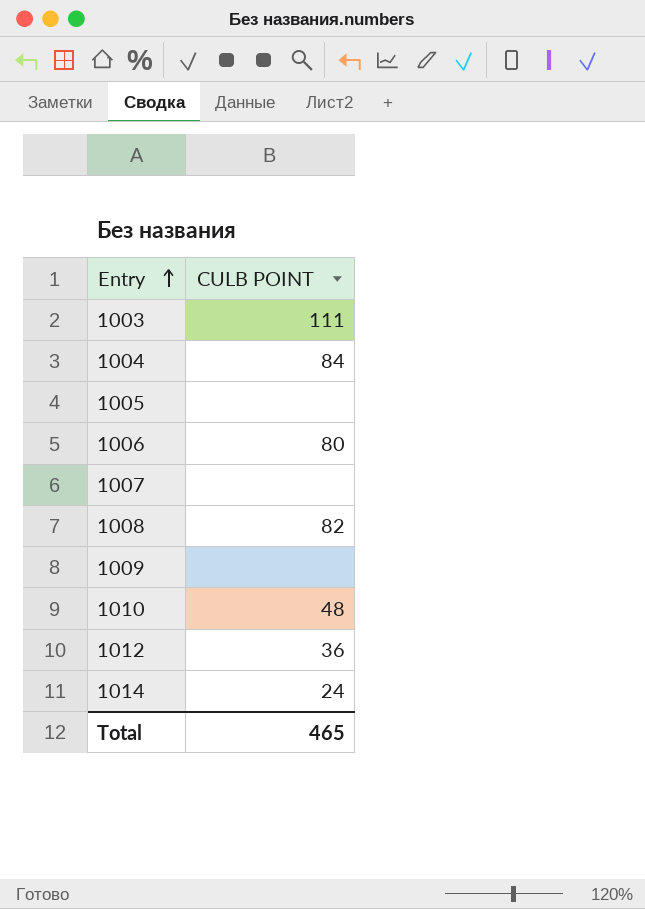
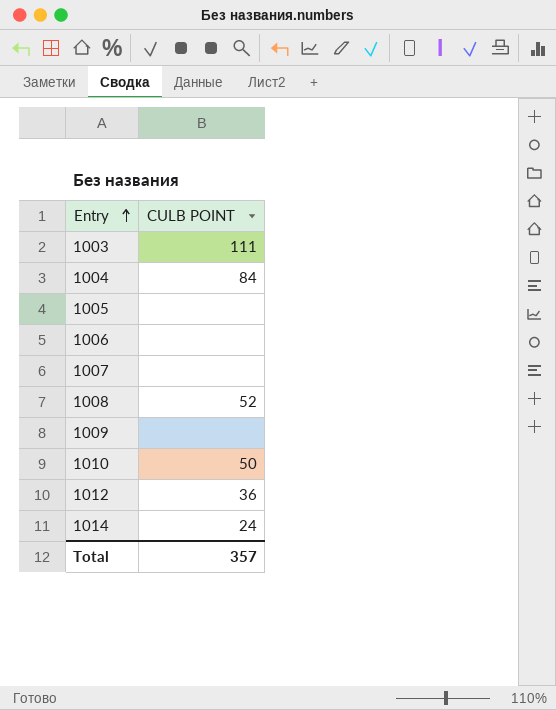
1006 | CULB POINT: 80 -> none
1008 | CULB POINT: 82 -> 52
1010 | CULB POINT: 48 -> 50
Total | CULB POINT: 465 -> 357

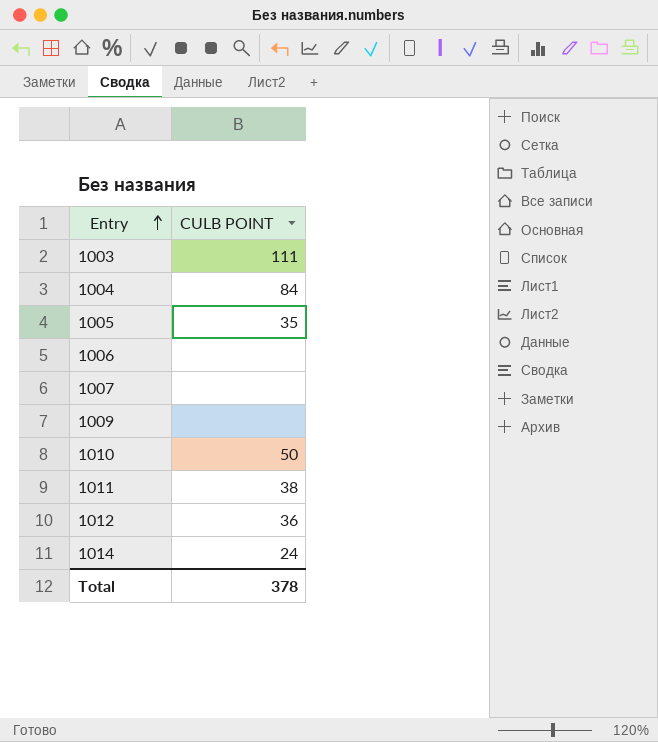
row 1008: 52 -> none
1005 | CULB POINT: none -> 35
row 1011: none -> 38
Total | CULB POINT: 357 -> 378

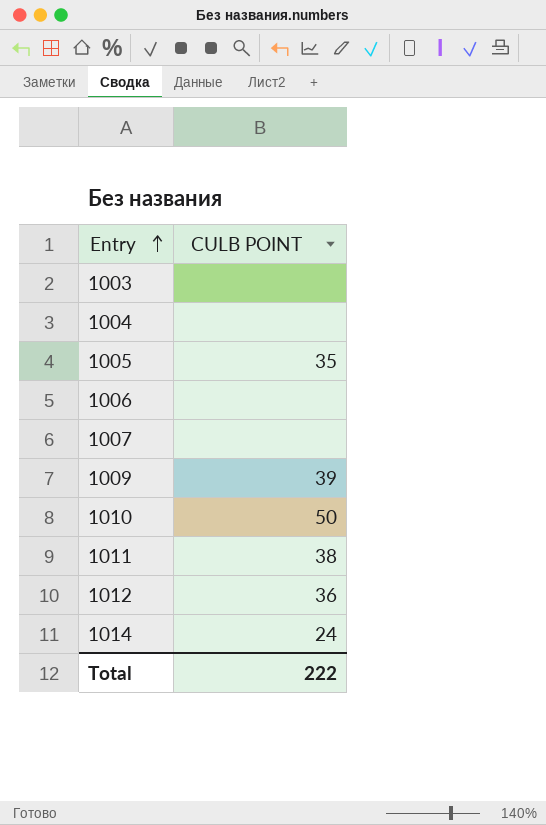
1003 | CULB POINT: 111 -> none
1004 | CULB POINT: 84 -> none
1009 | CULB POINT: none -> 39
Total | CULB POINT: 378 -> 222

